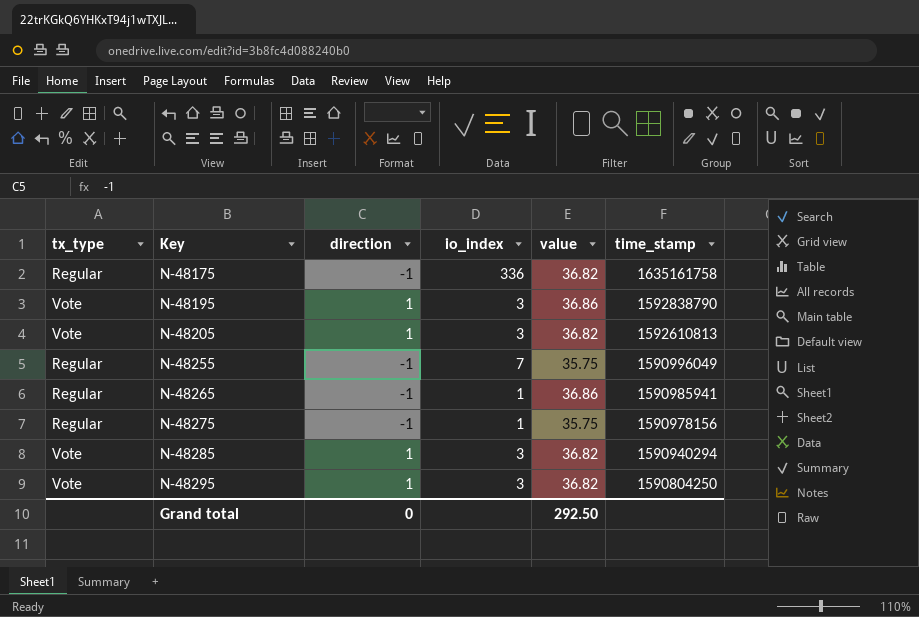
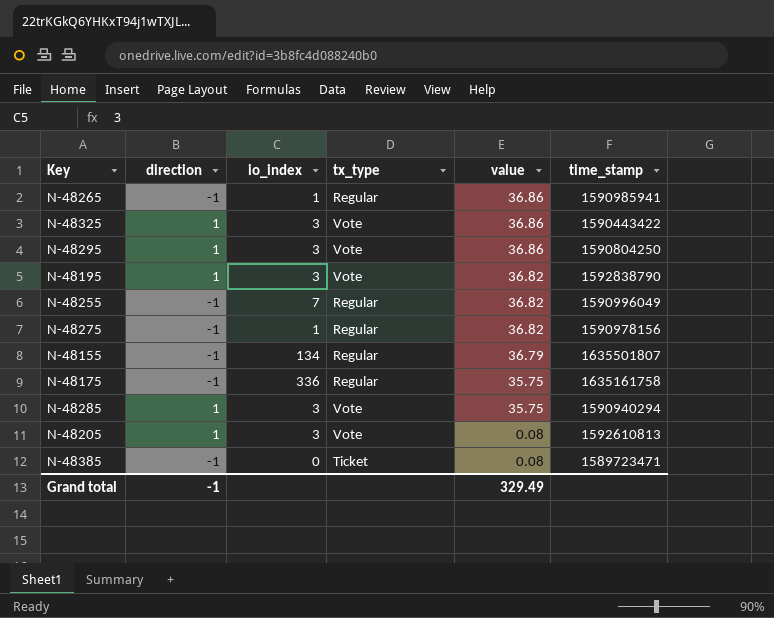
row order: Key ascending -> value descending
column tx_type | position: 1 -> 4
row N-48325: none -> 1 | 3 | Vote | 36.86 | 1590443422
N-48295 | value: 36.82 -> 36.86
N-48195 | value: 36.86 -> 36.82
N-48255 | value: 35.75 -> 36.82
N-48275 | value: 35.75 -> 36.82
row N-48155: none -> -1 | 134 | Regular | 36.79 | 1635501807
N-48175 | value: 36.82 -> 35.75
N-48285 | value: 36.82 -> 35.75
N-48205 | value: 36.82 -> 0.08
row N-48385: none -> -1 | 0 | Ticket | 0.08 | 1589723471
Grand total | direction: 0 -> -1
Grand total | value: 292.50 -> 329.49

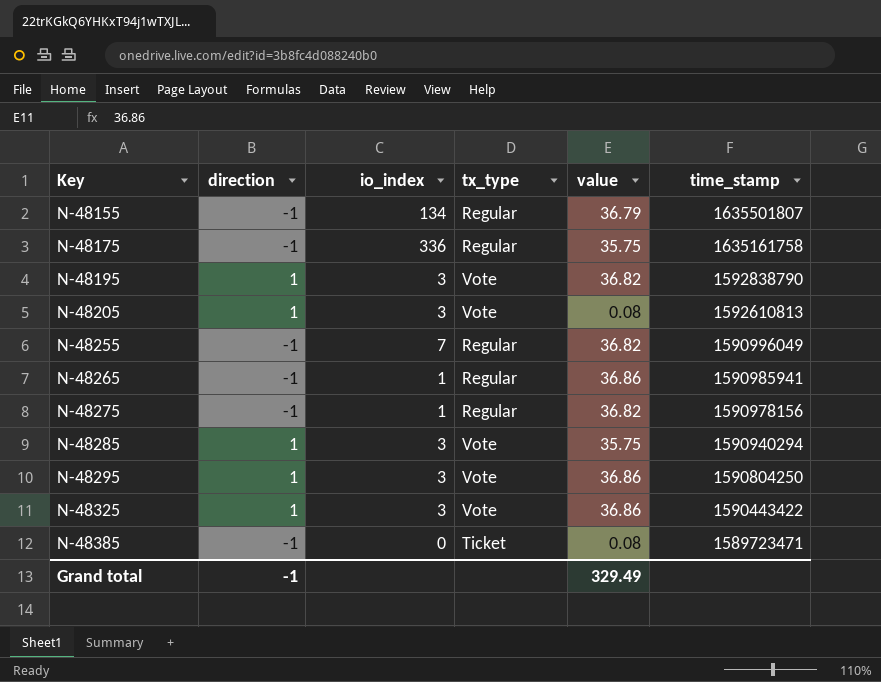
row order: value descending -> Key ascending

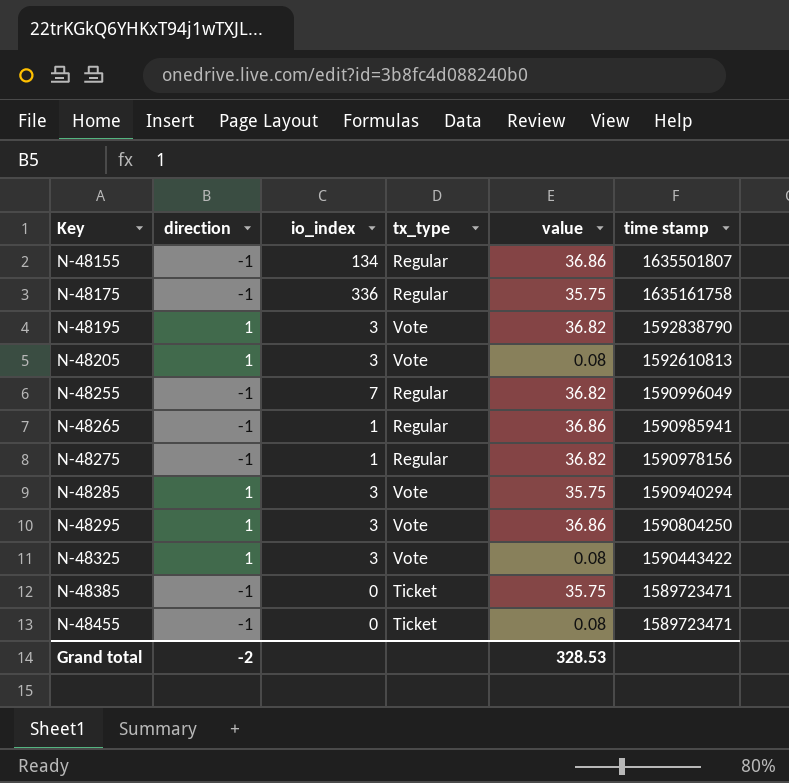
column name: time_stamp -> time stamp
N-48155 | value: 36.79 -> 36.86
N-48325 | value: 36.86 -> 0.08
N-48385 | value: 0.08 -> 35.75
row N-48455: none -> -1 | 0 | Ticket | 0.08 | 1589723471
Grand total | direction: -1 -> -2
Grand total | value: 329.49 -> 328.53

